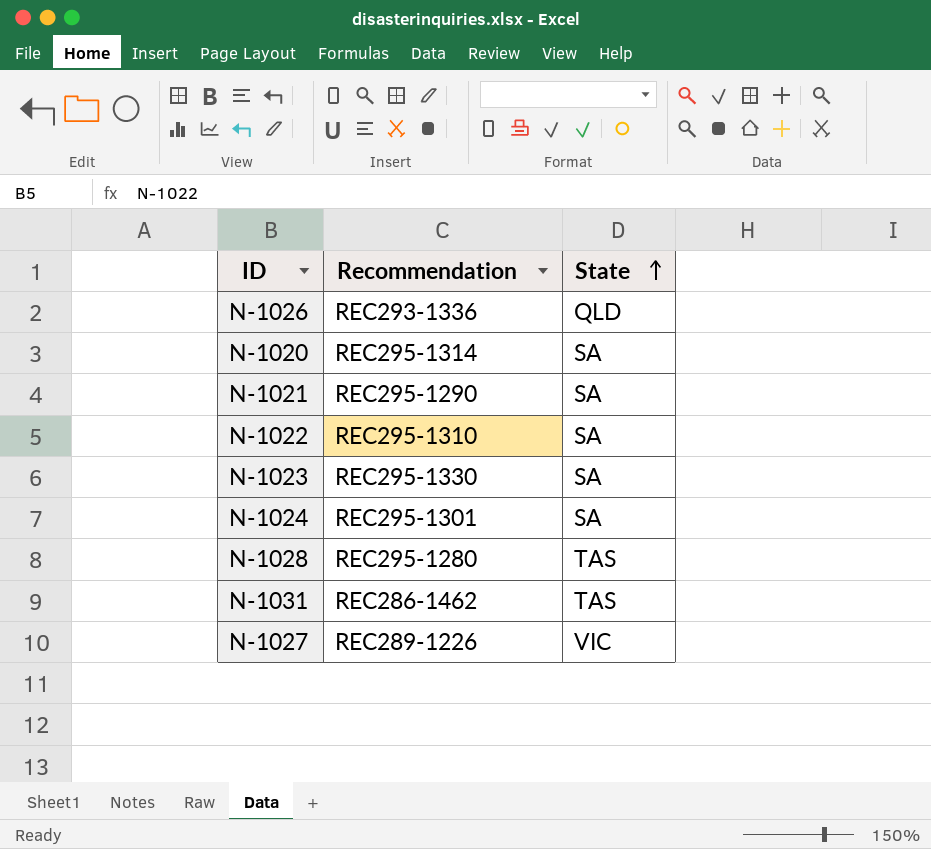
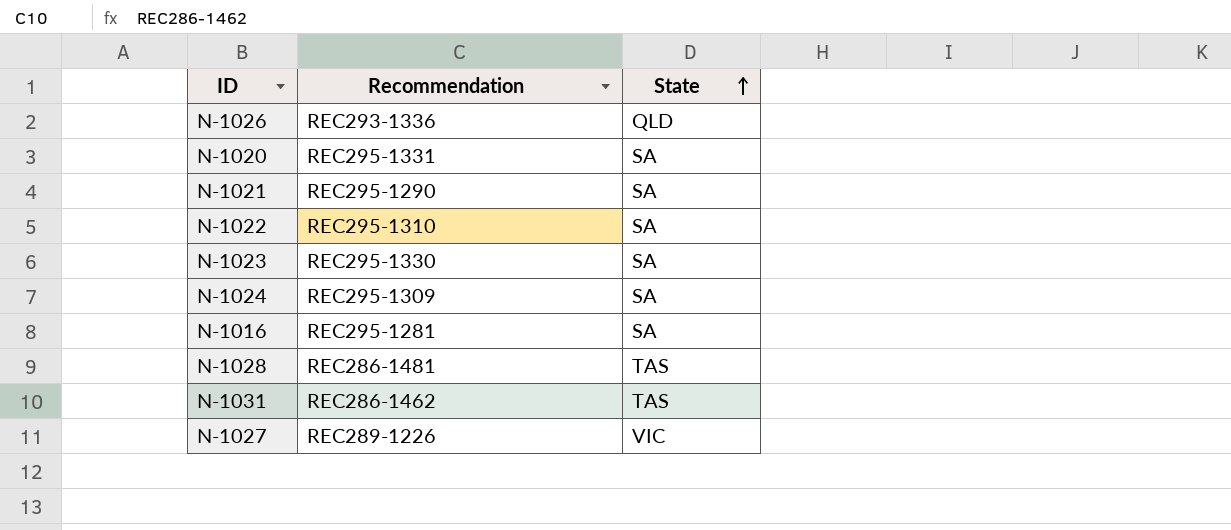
N-1020 | Recommendation: REC295-1314 -> REC295-1331
N-1024 | Recommendation: REC295-1301 -> REC295-1309
row N-1016: none -> REC295-1281 | SA
N-1028 | Recommendation: REC295-1280 -> REC286-1481

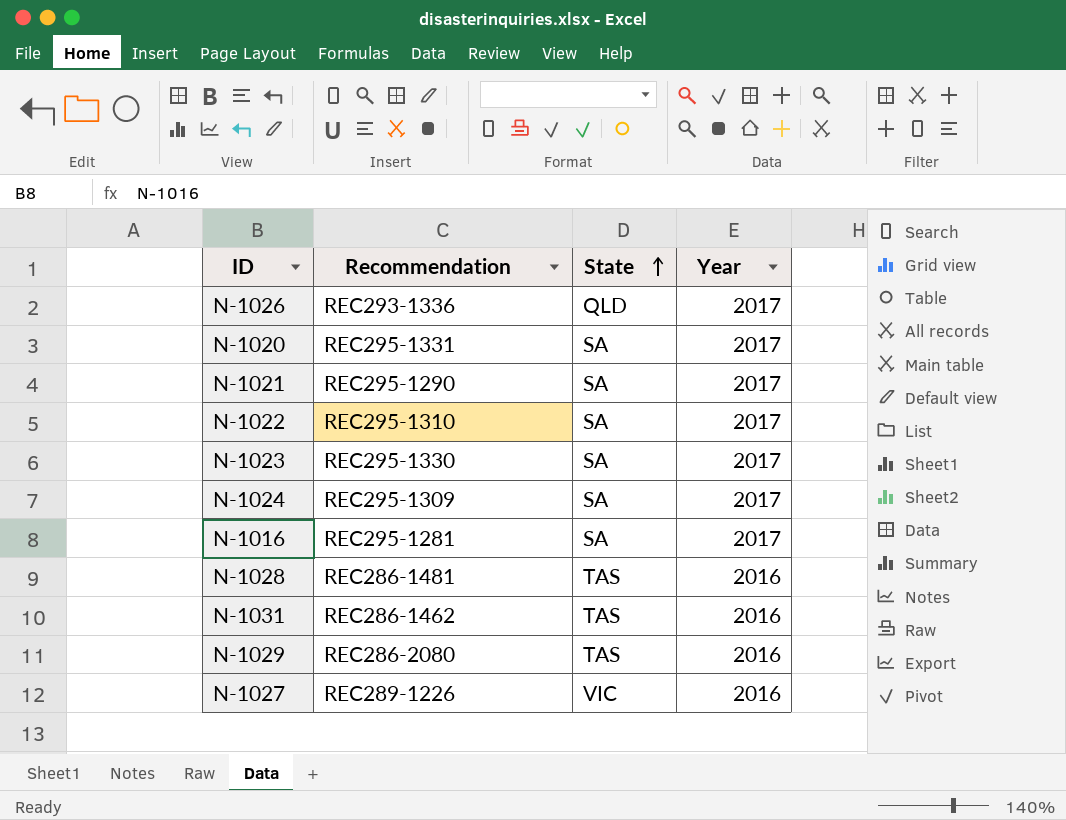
column Year | position: none -> 4
row N-1029: none -> REC286-2080 | TAS | 2016

